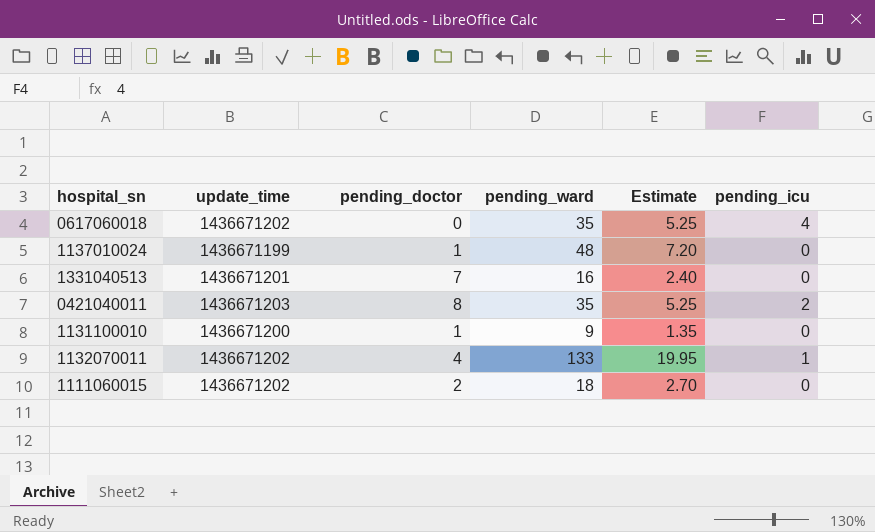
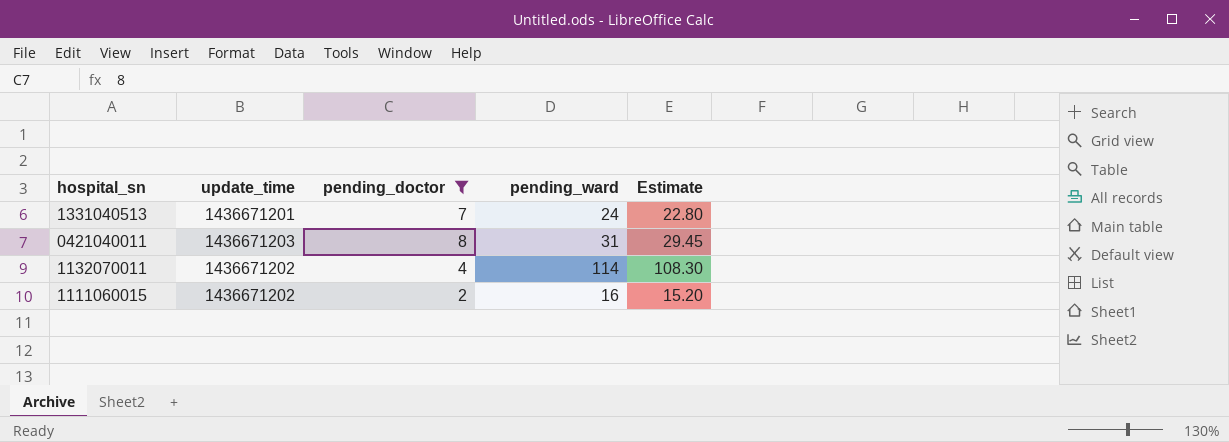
filter: none -> pending_doctor >= 2
column pending_icu | position: 6 -> none
column Estimate | formula: [pending_ward] * 0.15 -> [pending_ward] * 0.95
1331040513 | pending_ward: 16 -> 24
0421040011 | pending_ward: 35 -> 31
1132070011 | pending_ward: 133 -> 114
1111060015 | pending_ward: 18 -> 16

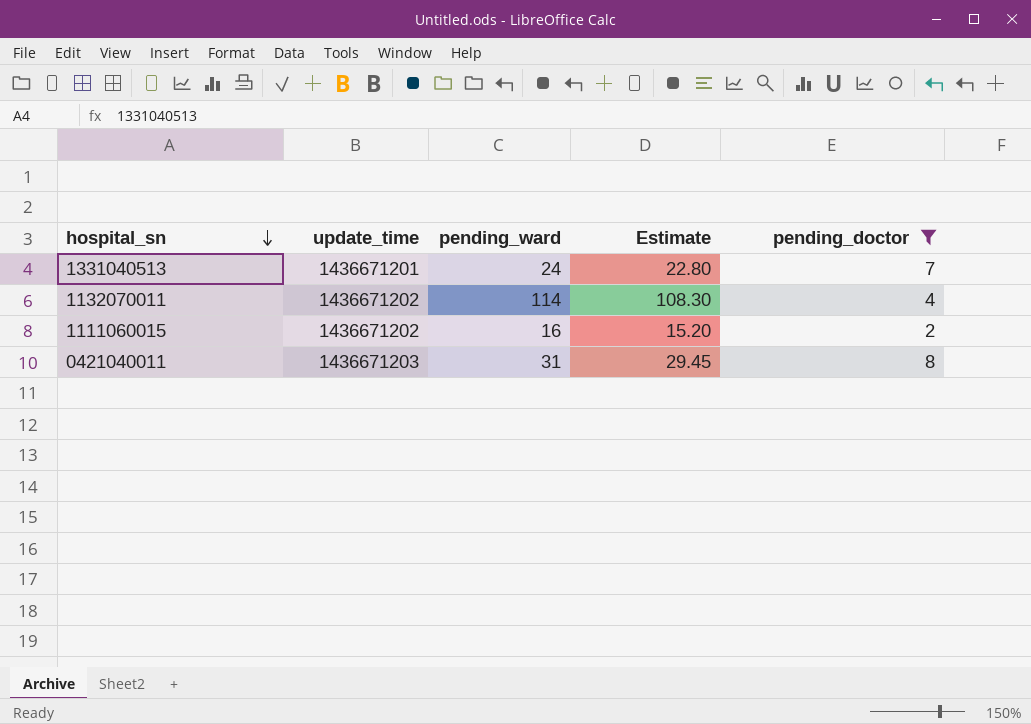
row order: none -> hospital_sn descending
column pending_doctor | position: 3 -> 5

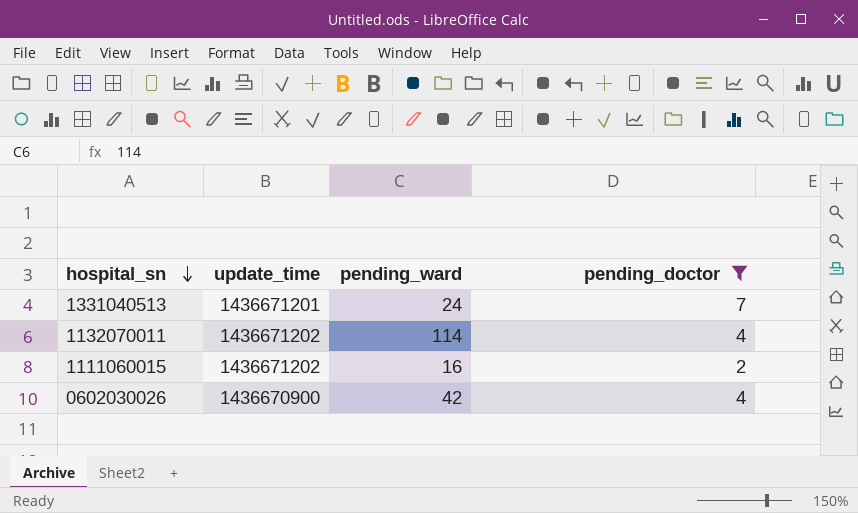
column Estimate | formula: [pending_ward] * 0.95 -> none
row 0421040011: 1436671203 | 31 | 29.45 | 8 -> none
row 0602030026: none -> 1436670900 | 42 | 4

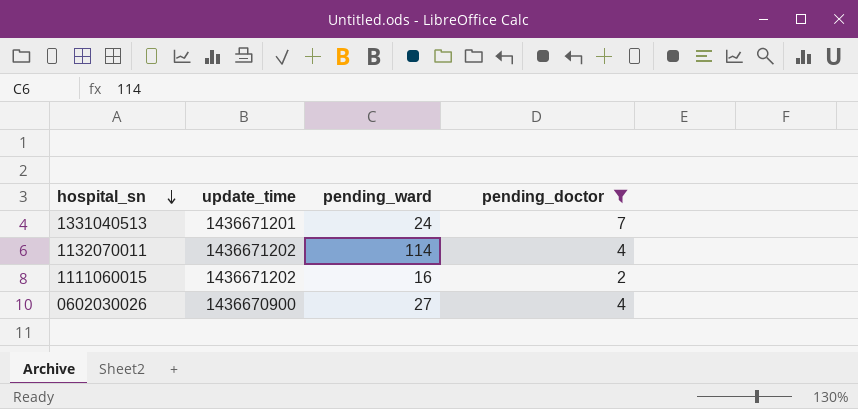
0602030026 | pending_ward: 42 -> 27

